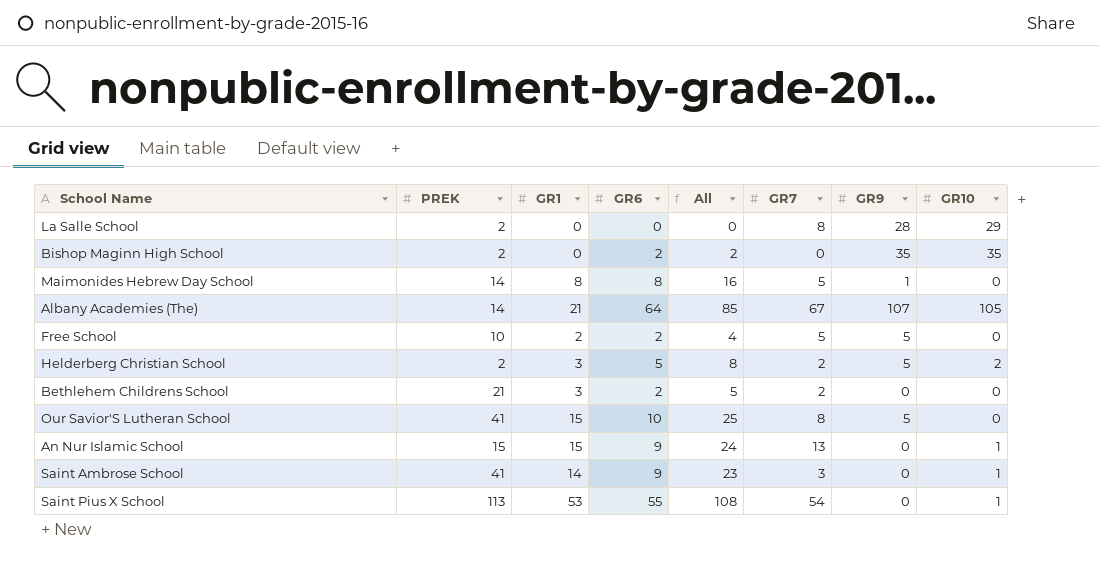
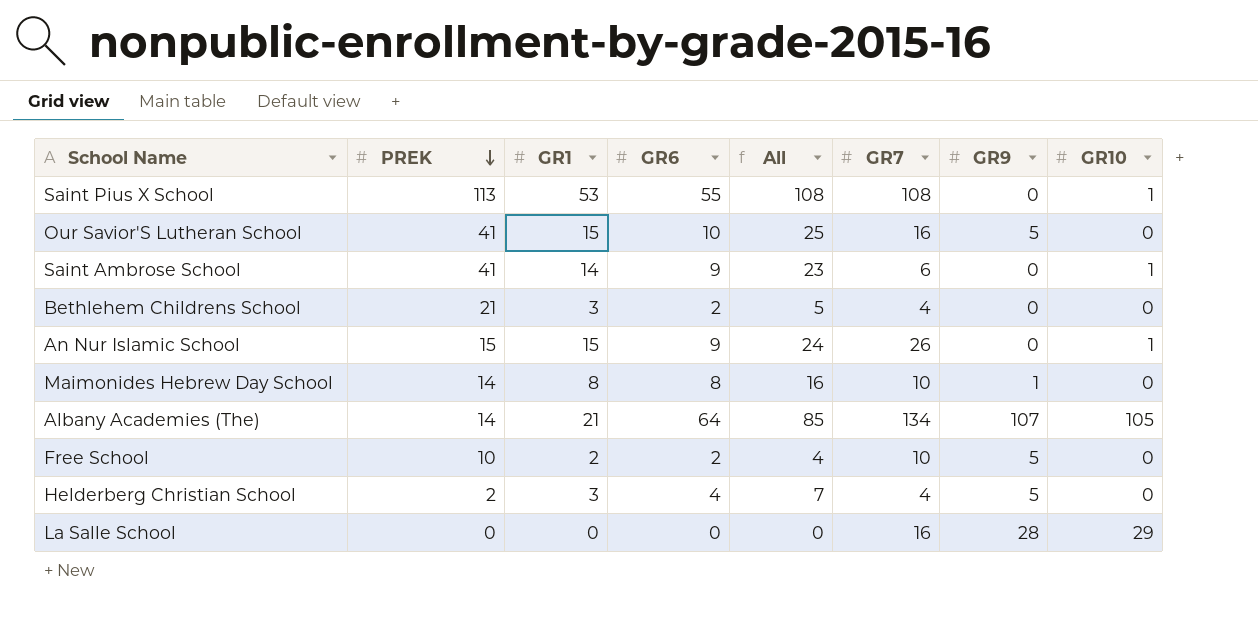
row order: none -> PREK descending
row Bishop Maginn High School: 2 | 0 | 2 | 2 | 0 | 35 | 35 -> none
Saint Pius X School | GR7: 54 -> 108
Our Savior'S Lutheran School | GR7: 8 -> 16
Saint Ambrose School | GR7: 3 -> 6
Bethlehem Childrens School | GR7: 2 -> 4
An Nur Islamic School | GR7: 13 -> 26
Maimonides Hebrew Day School | GR7: 5 -> 10
Albany Academies (The) | GR7: 67 -> 134
Free School | GR7: 5 -> 10
Helderberg Christian School | GR6: 5 -> 4
Helderberg Christian School | All: 8 -> 7
Helderberg Christian School | GR7: 2 -> 4
Helderberg Christian School | GR10: 2 -> 0
La Salle School | PREK: 2 -> 0
La Salle School | GR7: 8 -> 16

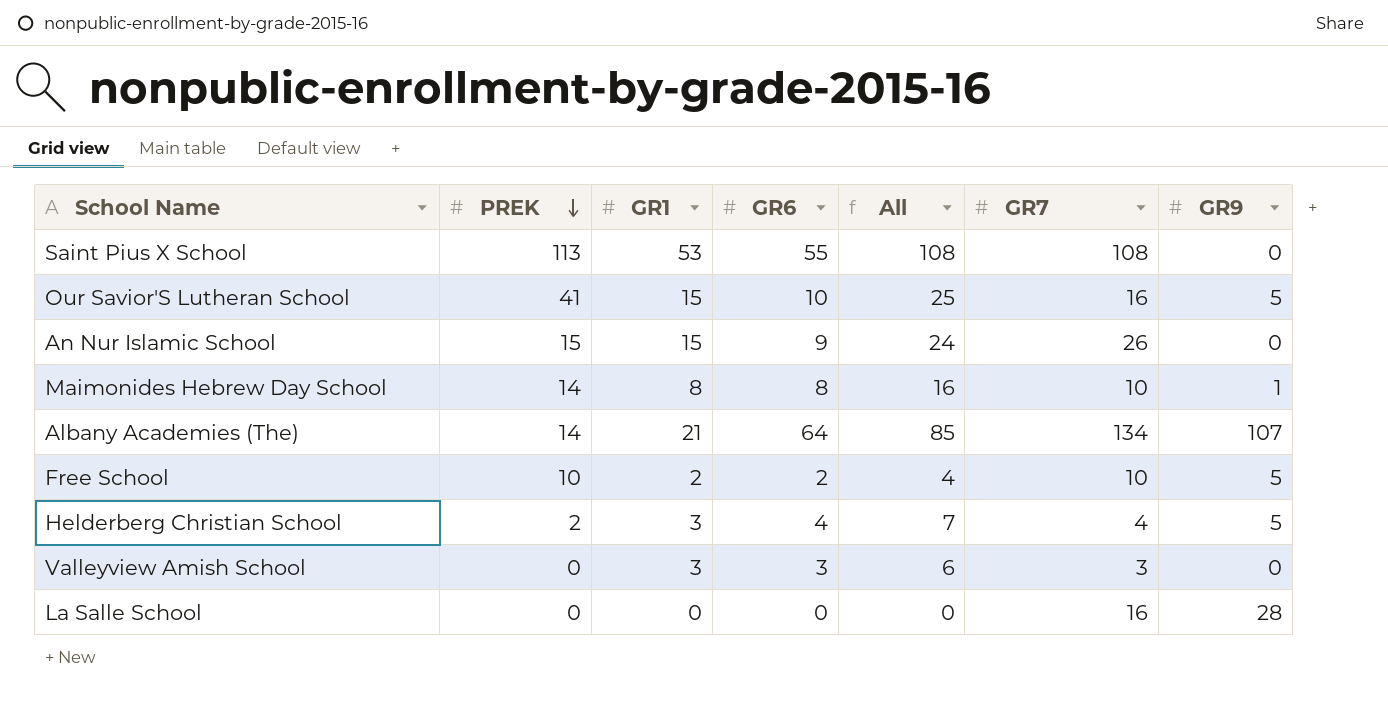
column GR10 | position: 8 -> none
row Saint Ambrose School: 41 | 14 | 9 | 23 | 6 | 0 | 1 -> none
row Bethlehem Childrens School: 21 | 3 | 2 | 5 | 4 | 0 | 0 -> none
row Valleyview Amish School: none -> 0 | 3 | 3 | 6 | 3 | 0

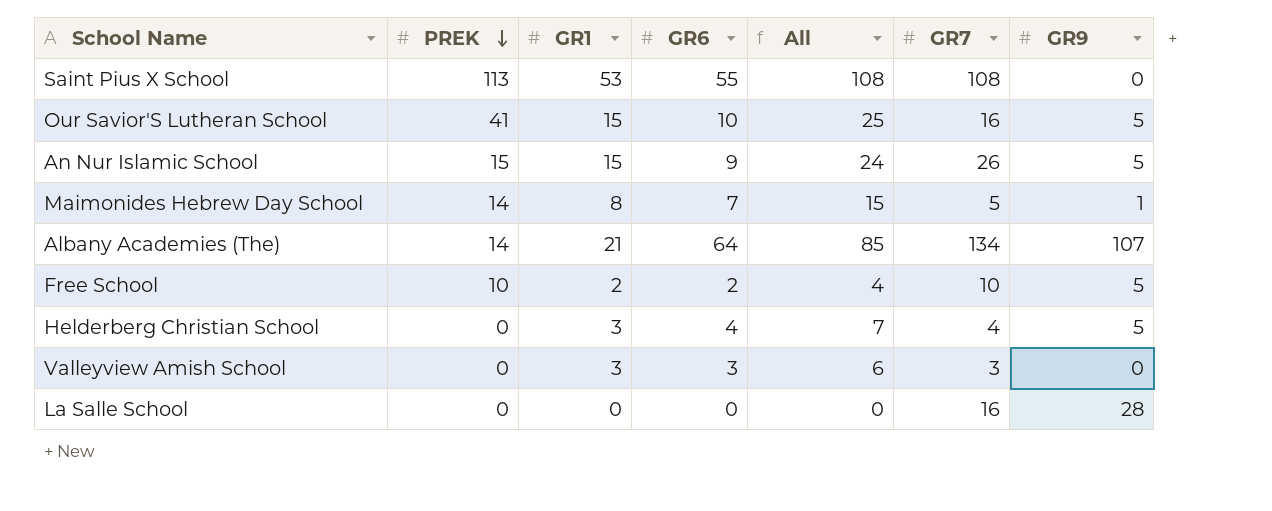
An Nur Islamic School | GR9: 0 -> 5
Maimonides Hebrew Day School | GR6: 8 -> 7
Maimonides Hebrew Day School | All: 16 -> 15
Maimonides Hebrew Day School | GR7: 10 -> 5
Helderberg Christian School | PREK: 2 -> 0

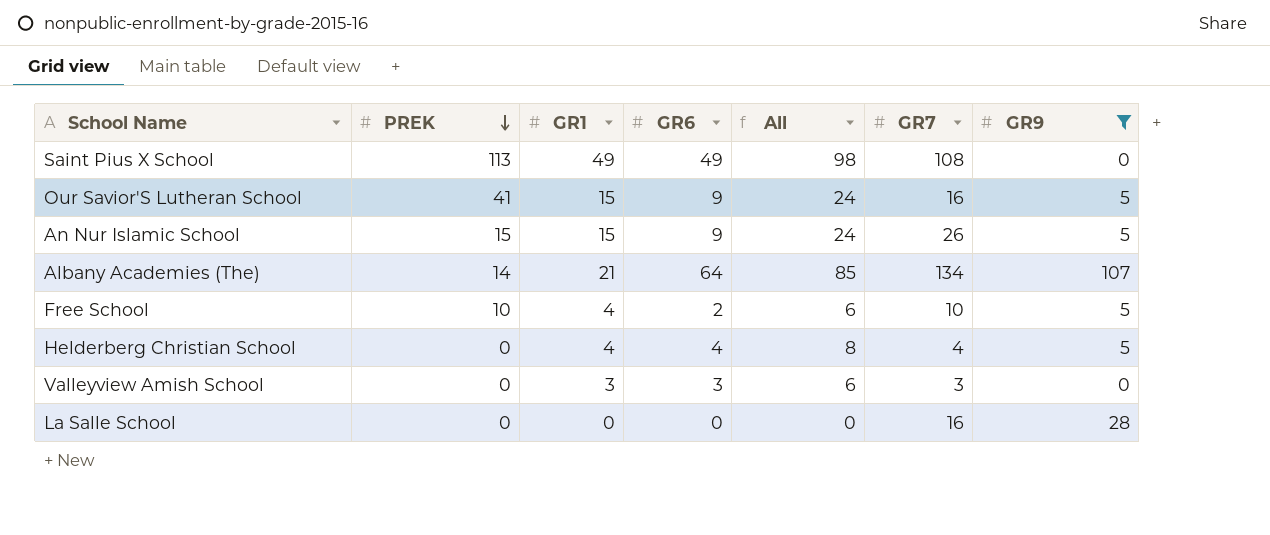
filter: none -> GR9 != 1
Saint Pius X School | GR1: 53 -> 49
Saint Pius X School | GR6: 55 -> 49
Saint Pius X School | All: 108 -> 98
Our Savior'S Lutheran School | GR6: 10 -> 9
Our Savior'S Lutheran School | All: 25 -> 24
Free School | GR1: 2 -> 4
Free School | All: 4 -> 6
Helderberg Christian School | GR1: 3 -> 4
Helderberg Christian School | All: 7 -> 8

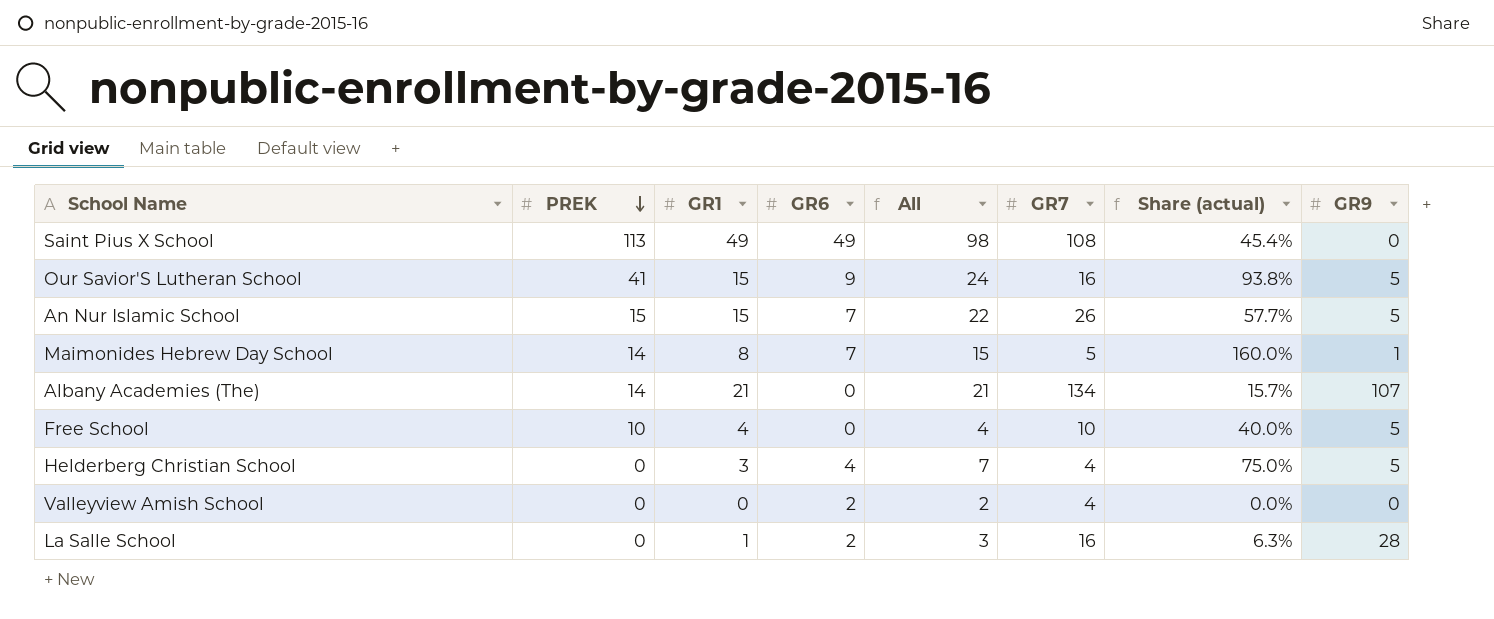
filter: GR9 != 1 -> none
column Share (actual) | formula: none -> [GR1] / [GR7]
An Nur Islamic School | GR6: 9 -> 7
An Nur Islamic School | All: 24 -> 22
Albany Academies (The) | GR6: 64 -> 0
Albany Academies (The) | All: 85 -> 21
Free School | GR6: 2 -> 0
Free School | All: 6 -> 4
Helderberg Christian School | GR1: 4 -> 3
Helderberg Christian School | All: 8 -> 7
Valleyview Amish School | GR1: 3 -> 0
Valleyview Amish School | GR6: 3 -> 2
Valleyview Amish School | All: 6 -> 2
Valleyview Amish School | GR7: 3 -> 4
La Salle School | GR1: 0 -> 1
La Salle School | GR6: 0 -> 2
La Salle School | All: 0 -> 3

